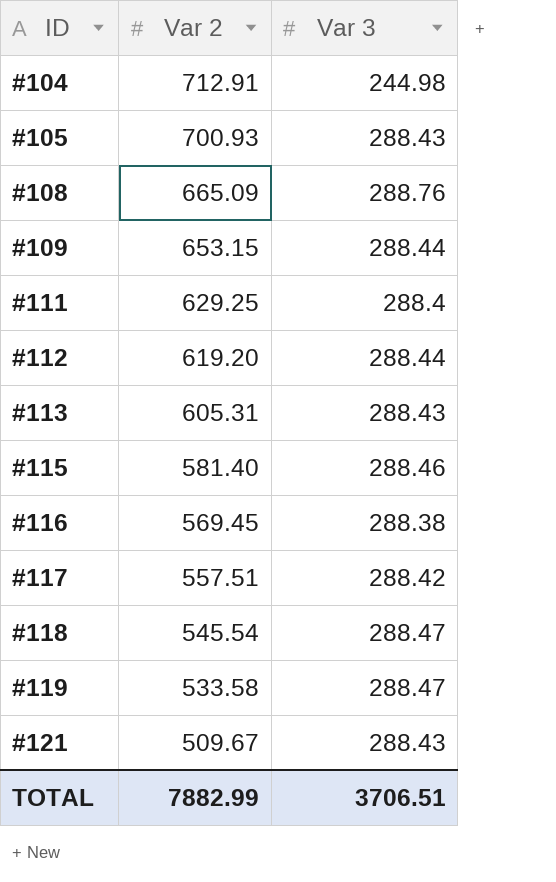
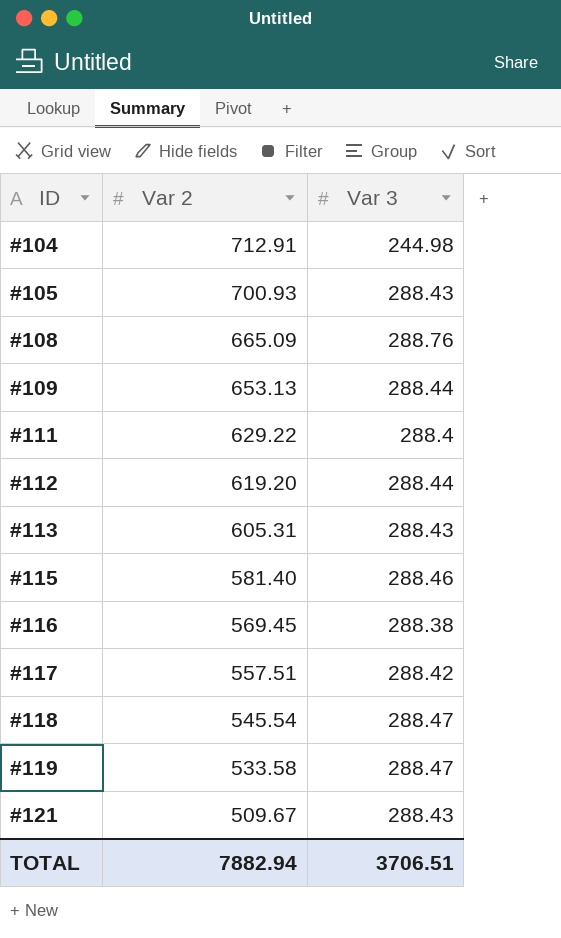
#109 | Var 2: 653.15 -> 653.13
#111 | Var 2: 629.25 -> 629.22
TOTAL | Var 2: 7882.99 -> 7882.94

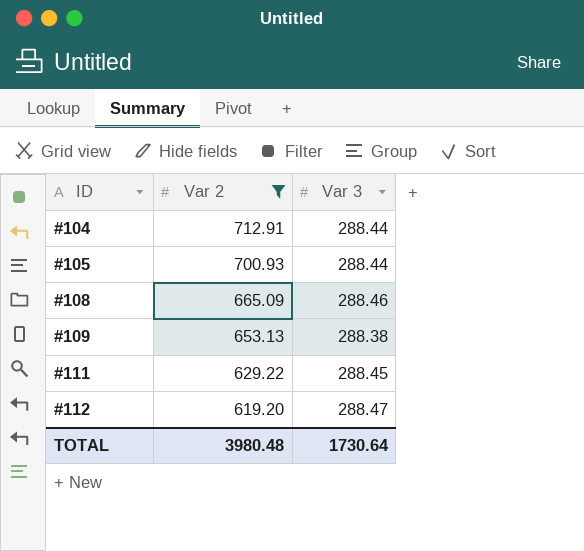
filter: none -> Var 2 >= 619.20
#104 | Var 3: 244.98 -> 288.44
#105 | Var 3: 288.43 -> 288.44
#108 | Var 3: 288.76 -> 288.46
#109 | Var 3: 288.44 -> 288.38
#111 | Var 3: 288.4 -> 288.45
#112 | Var 3: 288.44 -> 288.47
TOTAL | Var 2: 7882.94 -> 3980.48
TOTAL | Var 3: 3706.51 -> 1730.64

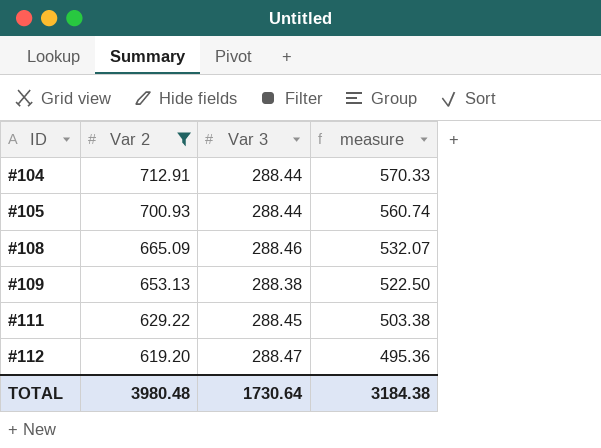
column measure | formula: none -> [Var 2] * 0.8

